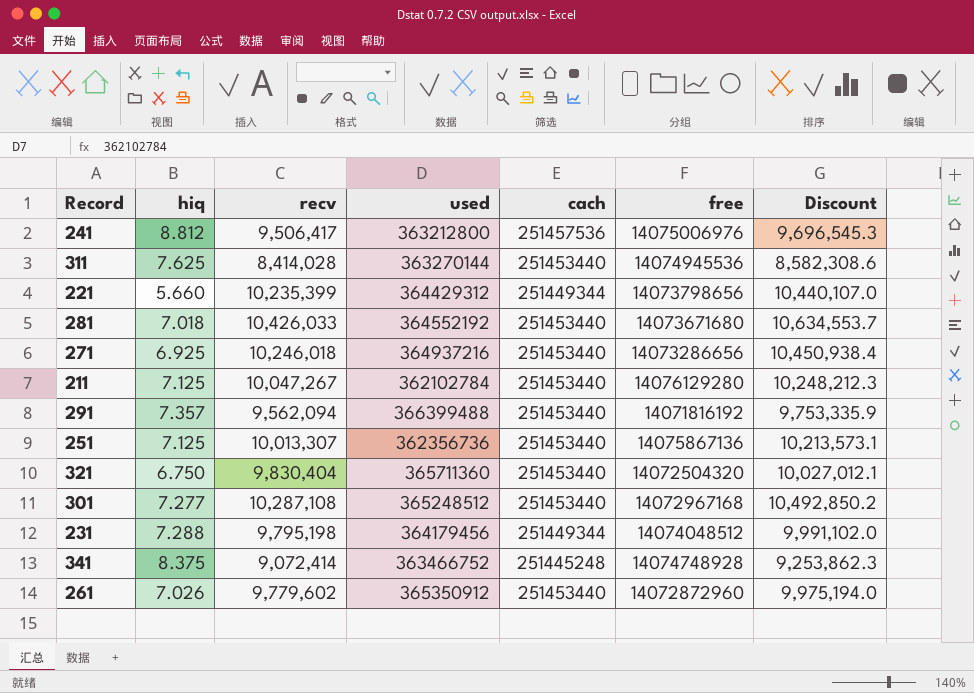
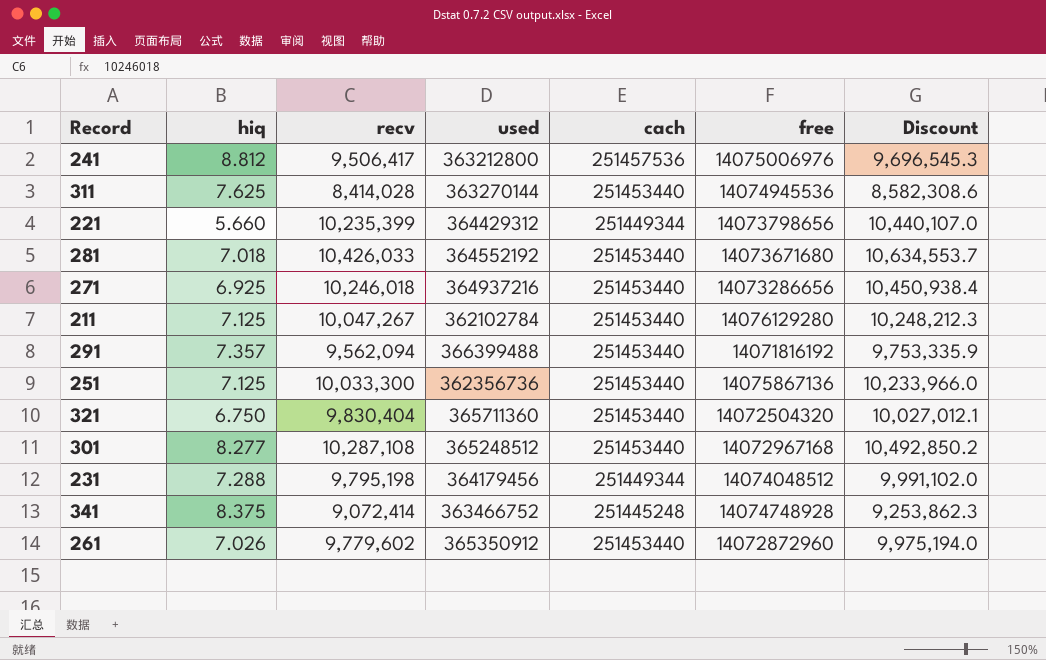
251 | recv: 10,013,307 -> 10,033,300
251 | Discount: 10,213,573.1 -> 10,233,966.0
301 | hiq: 7.277 -> 8.277

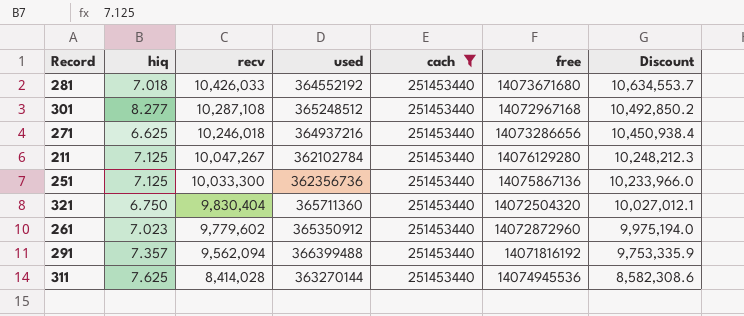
filter: none -> cach = 251453440
row order: none -> recv descending
271 | hiq: 6.925 -> 6.625
261 | hiq: 7.026 -> 7.023

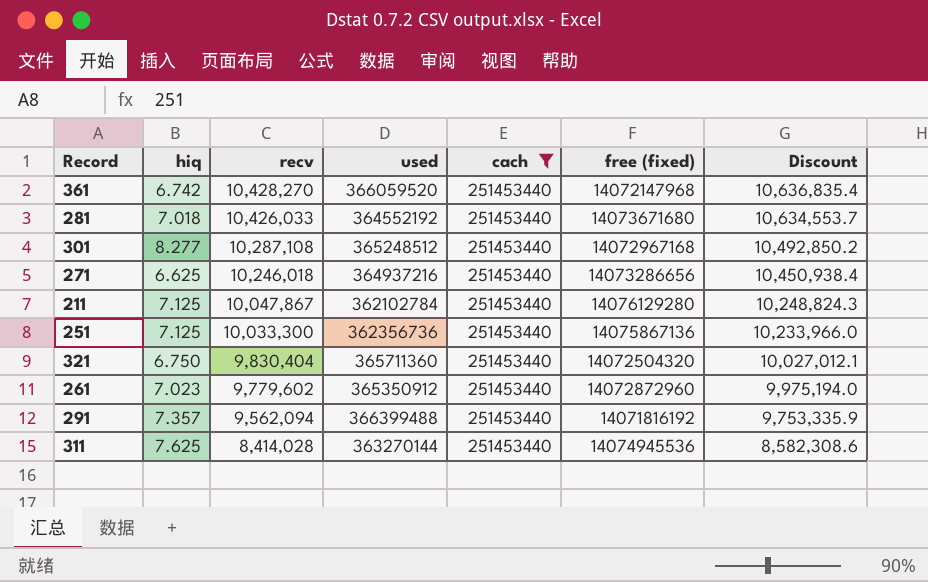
column name: free -> free (fixed)
row 361: none -> 6.742 | 10,428,270 | 366059520 | 251453440 | 14072147968 | 10,636,835.4
211 | recv: 10,047,267 -> 10,047,867
211 | Discount: 10,248,212.3 -> 10,248,824.3

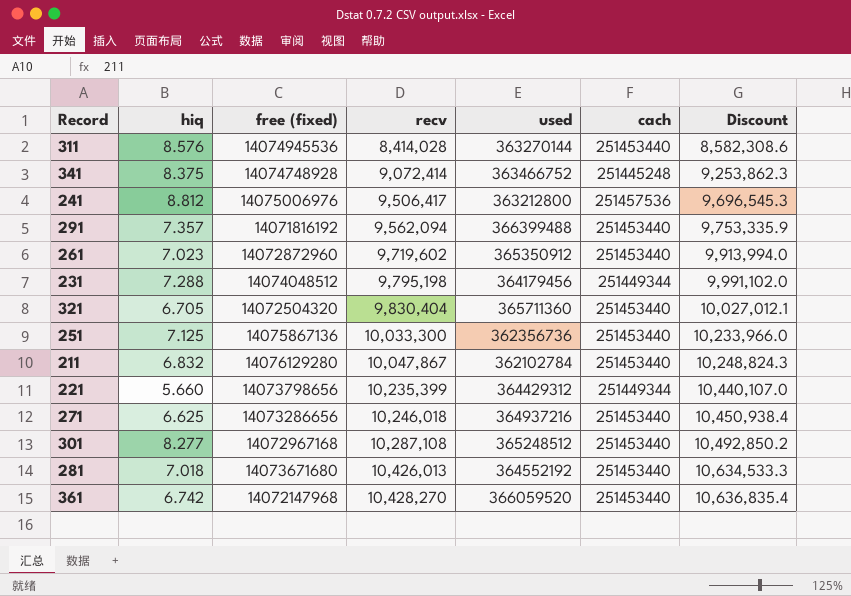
filter: cach = 251453440 -> none
row order: recv descending -> recv ascending
column free (fixed) | position: 6 -> 3
311 | hiq: 7.625 -> 8.576
261 | recv: 9,779,602 -> 9,719,602
261 | Discount: 9,975,194.0 -> 9,913,994.0
321 | hiq: 6.750 -> 6.705
211 | hiq: 7.125 -> 6.832
281 | recv: 10,426,033 -> 10,426,013
281 | Discount: 10,634,553.7 -> 10,634,533.3

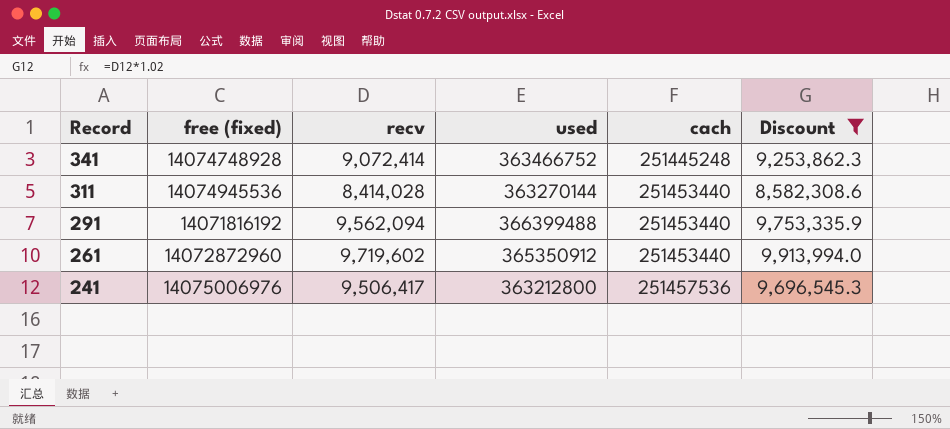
filter: none -> Discount <= 9,913,994.0
row order: recv ascending -> Record descending
column hiq | position: 2 -> none

